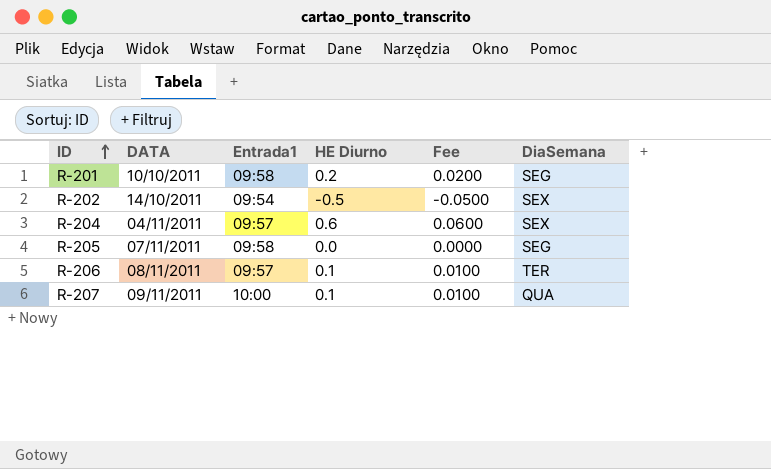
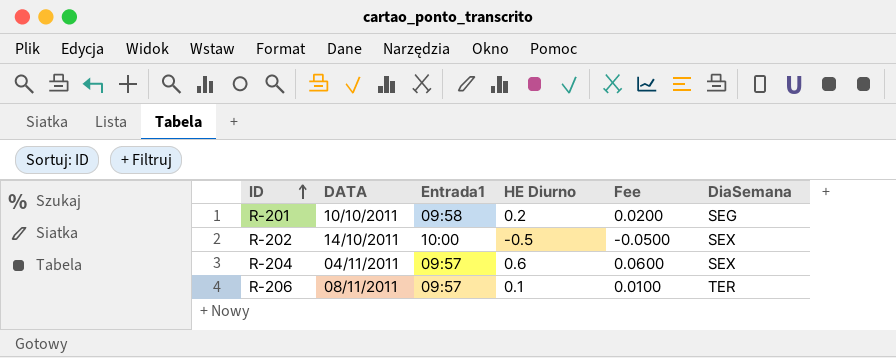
row R-205: 07/11/2011 | 09:58 | 0.0 | 0.0000 | SEG -> none
row R-207: 09/11/2011 | 10:00 | 0.1 | 0.0100 | QUA -> none
R-202 | Entrada1: 09:54 -> 10:00

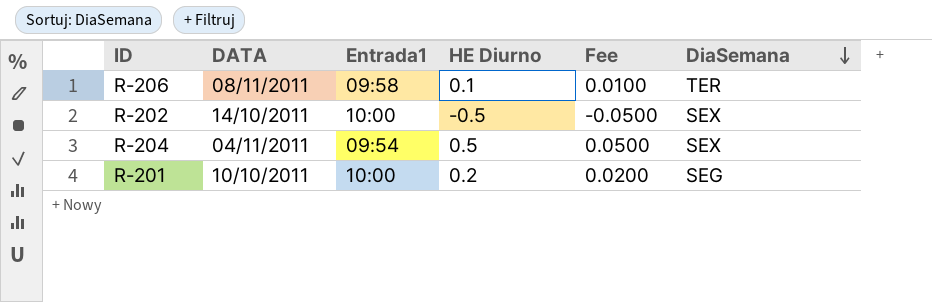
row order: ID ascending -> DiaSemana descending
R-206 | Entrada1: 09:57 -> 09:58
R-204 | Entrada1: 09:57 -> 09:54
R-204 | HE Diurno: 0.6 -> 0.5
R-204 | Fee: 0.0600 -> 0.0500
R-201 | Entrada1: 09:58 -> 10:00

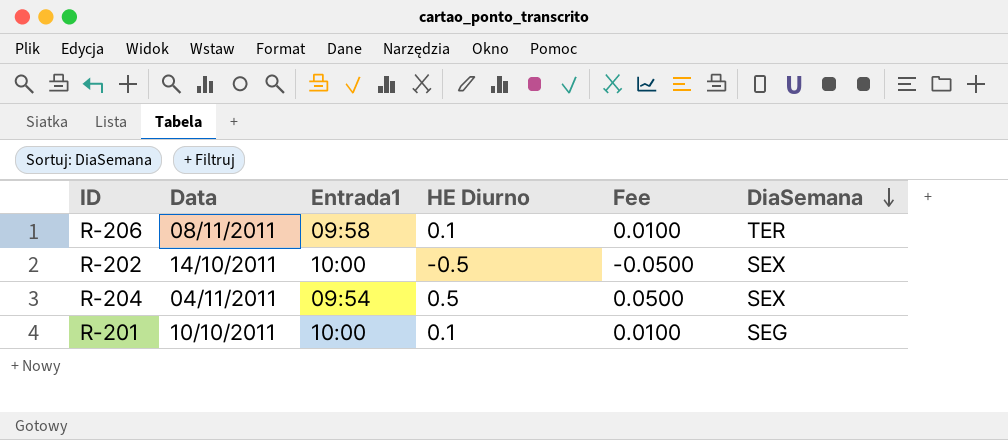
column name: DATA -> Data
R-201 | HE Diurno: 0.2 -> 0.1
R-201 | Fee: 0.0200 -> 0.0100

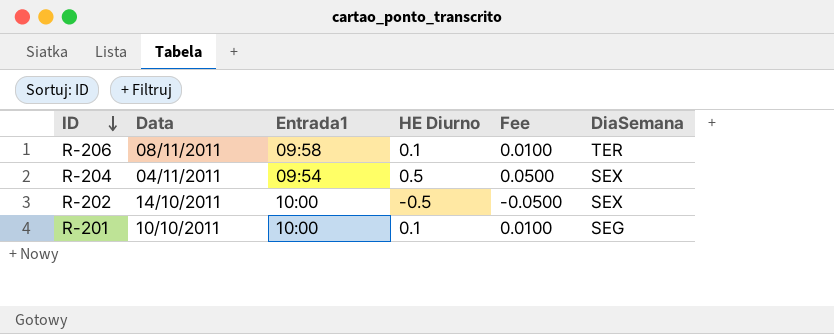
row order: DiaSemana descending -> ID descending

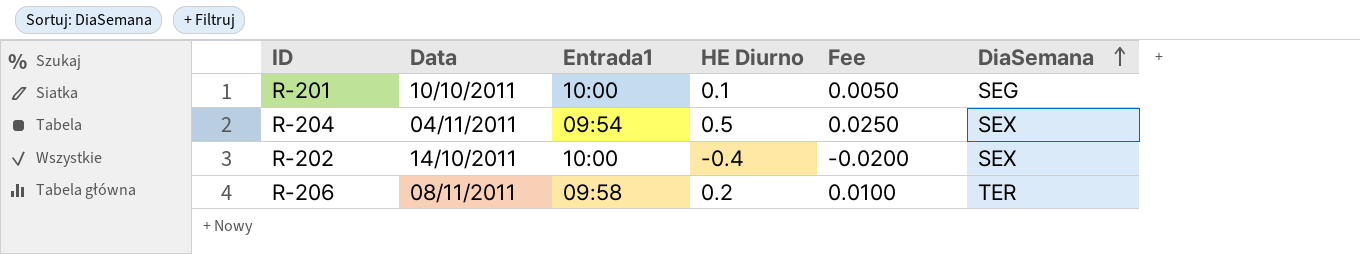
row order: ID descending -> DiaSemana ascending
column Fee | formula: [HE Diurno] * 0.1 -> [HE Diurno] * 0.05
R-202 | HE Diurno: -0.5 -> -0.4
R-206 | HE Diurno: 0.1 -> 0.2

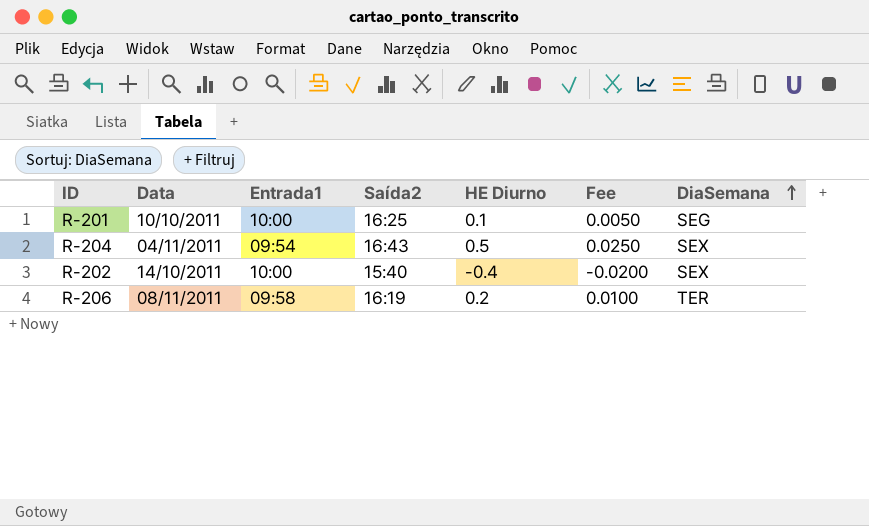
column Saída2 | position: none -> 4

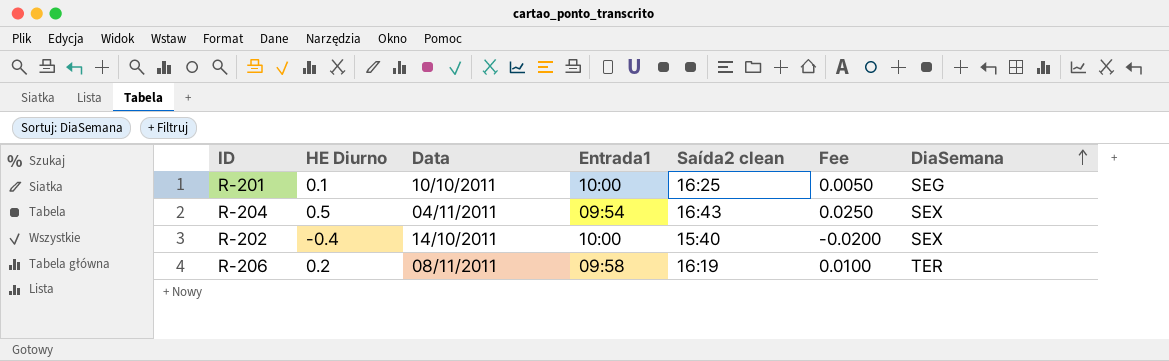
column HE Diurno | position: 5 -> 2
column name: Saída2 -> Saída2 clean

